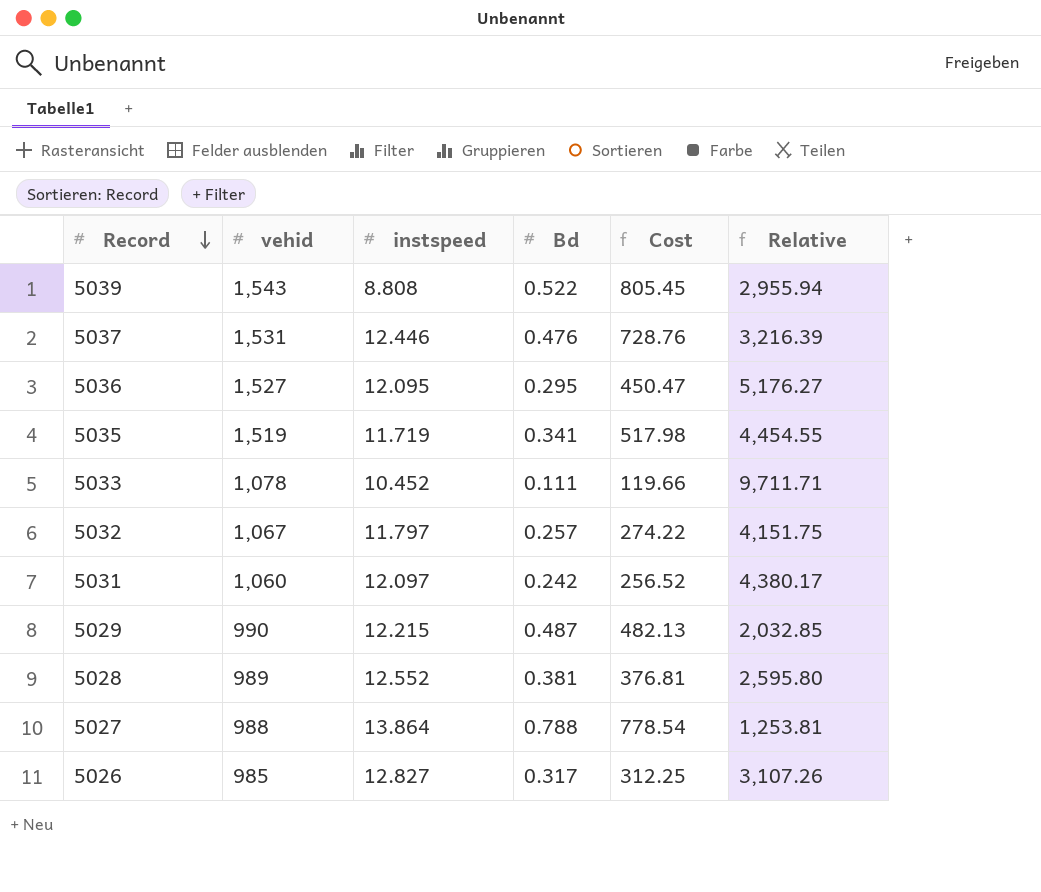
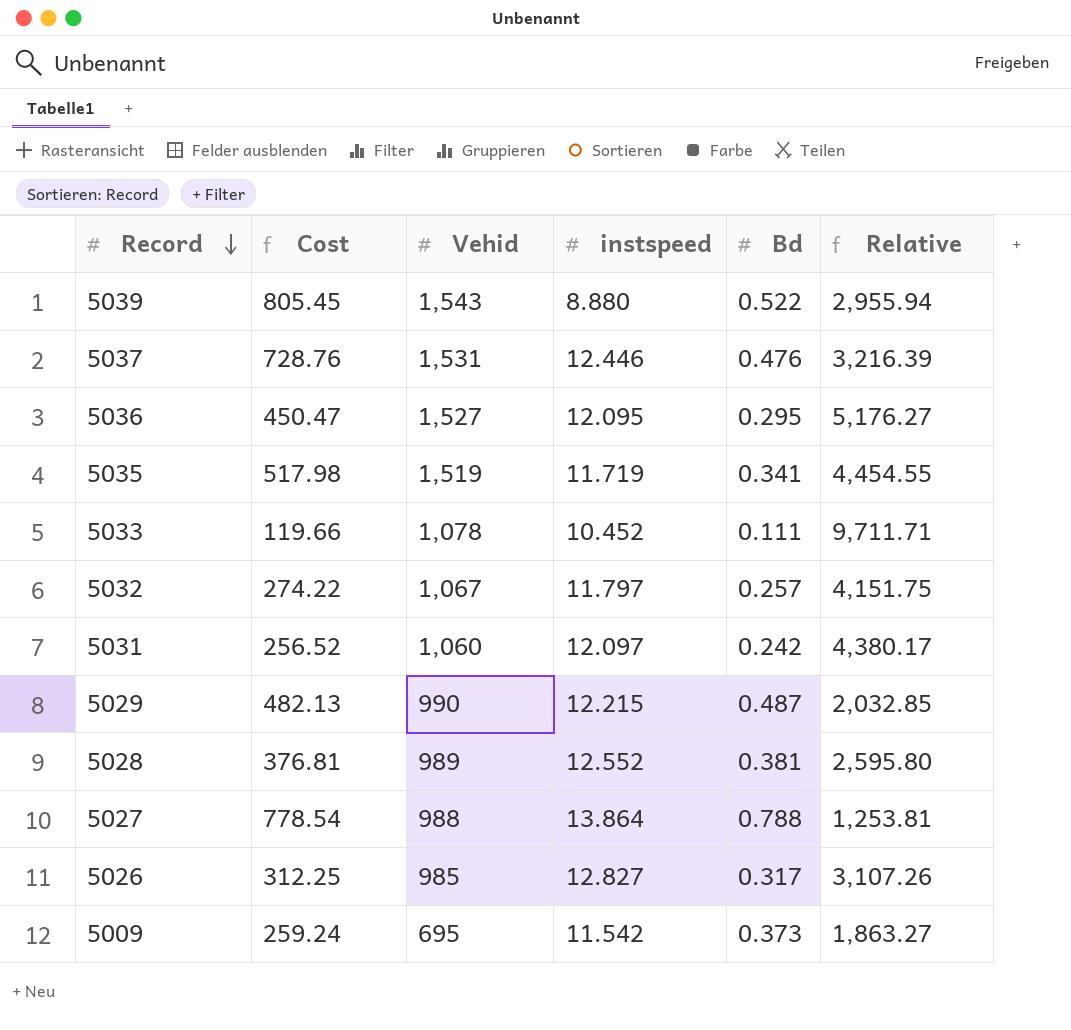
column Cost | position: 5 -> 2
column name: vehid -> Vehid
5039 | instspeed: 8.808 -> 8.880
row 5009: none -> 259.24 | 695 | 11.542 | 0.373 | 1,863.27

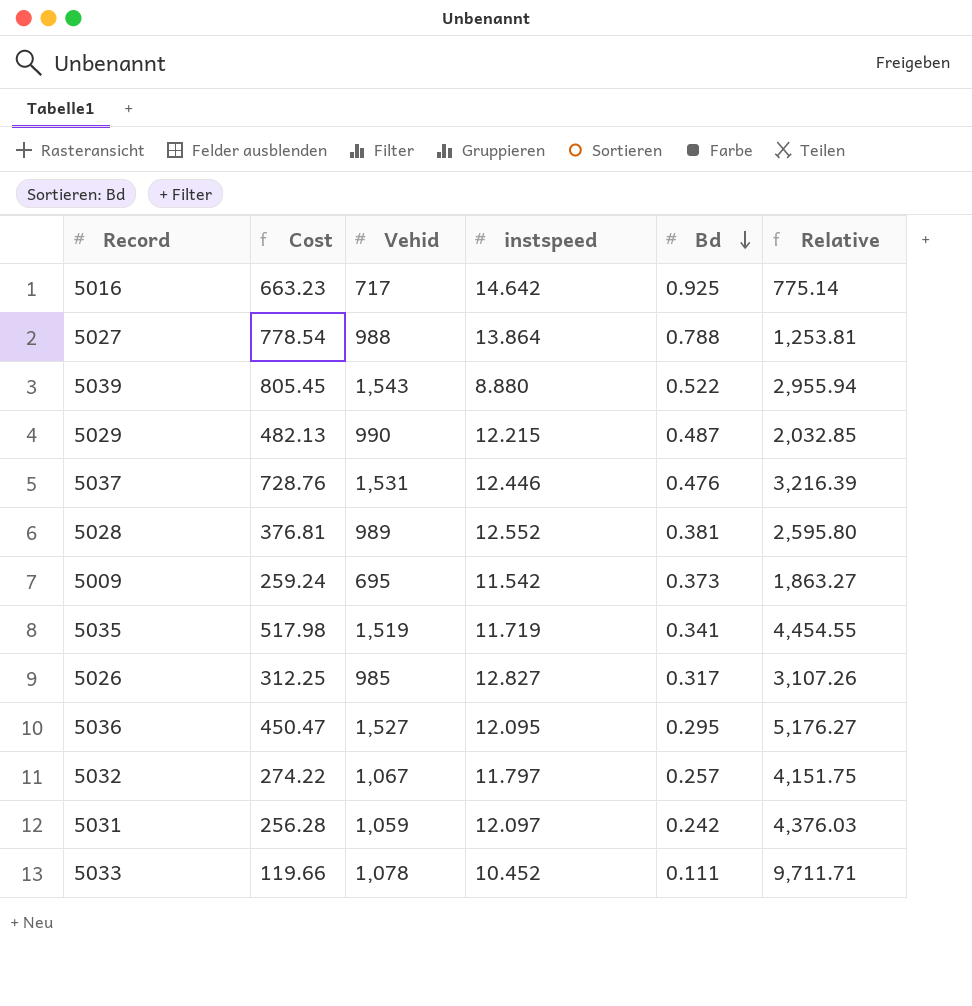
row order: Record descending -> Bd descending
row 5016: none -> 663.23 | 717 | 14.642 | 0.925 | 775.14
5031 | Cost: 256.52 -> 256.28
5031 | Vehid: 1,060 -> 1,059
5031 | Relative: 4,380.17 -> 4,376.03

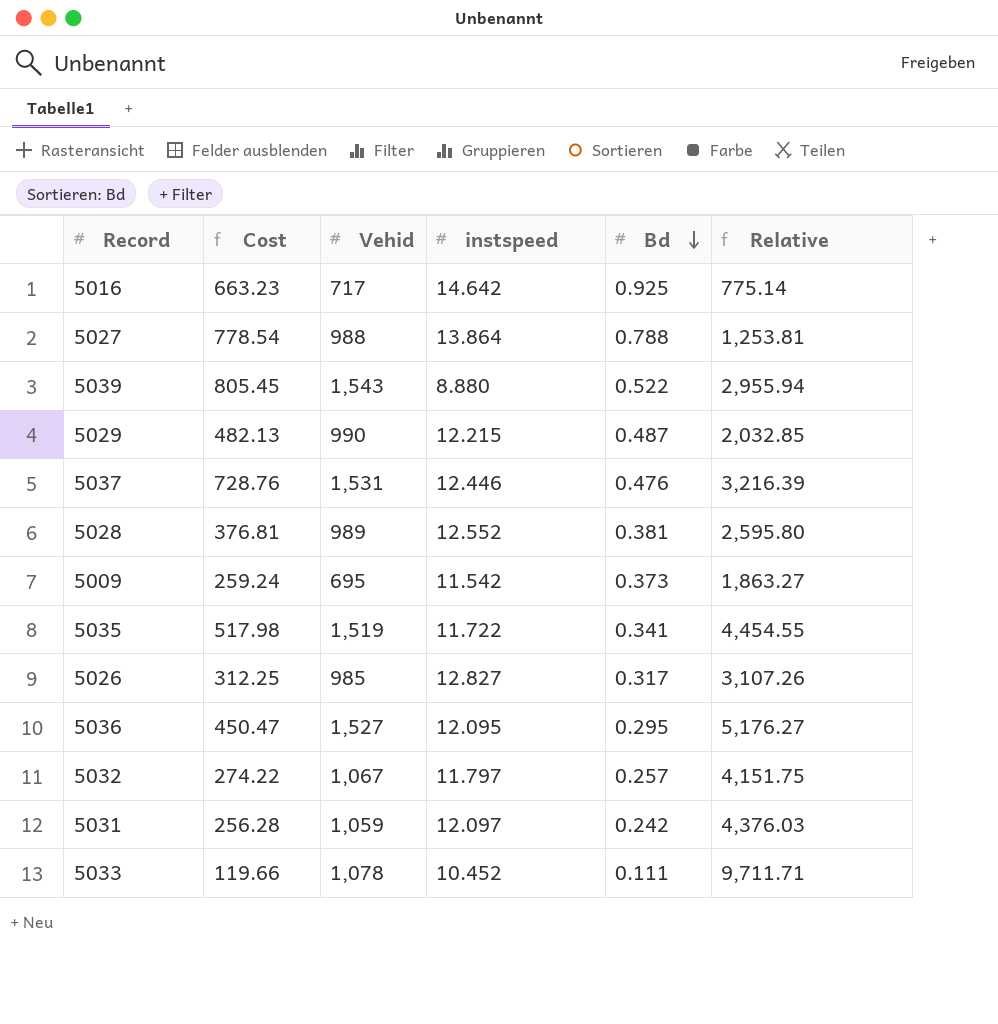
5035 | instspeed: 11.719 -> 11.722

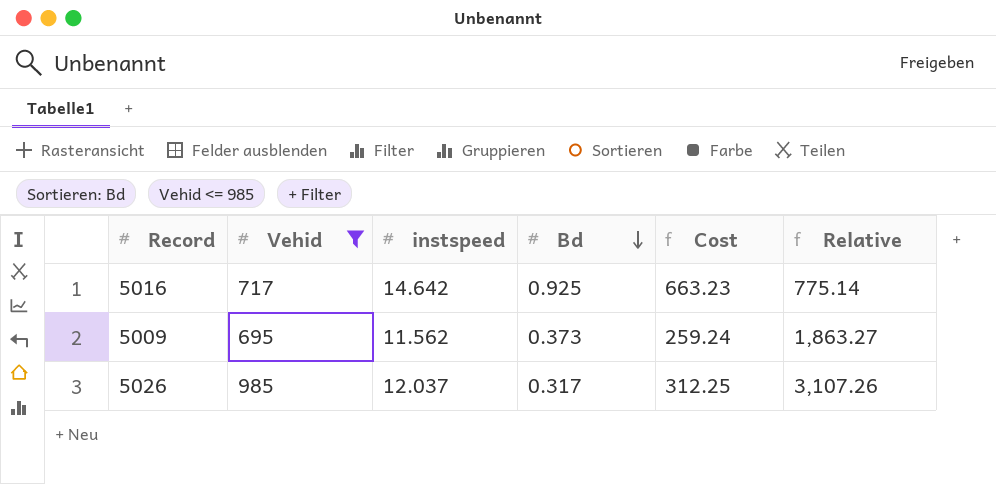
filter: none -> Vehid <= 985
column Cost | position: 2 -> 5
5009 | instspeed: 11.542 -> 11.562
5026 | instspeed: 12.827 -> 12.037

